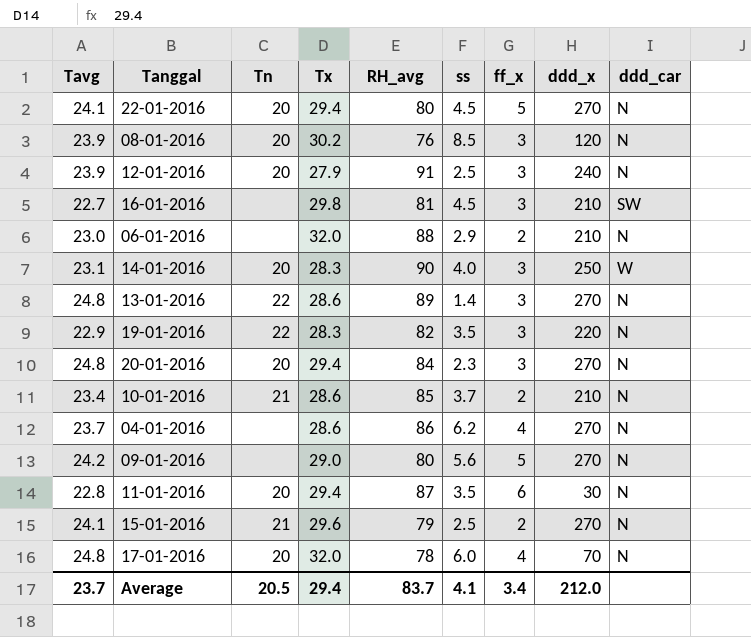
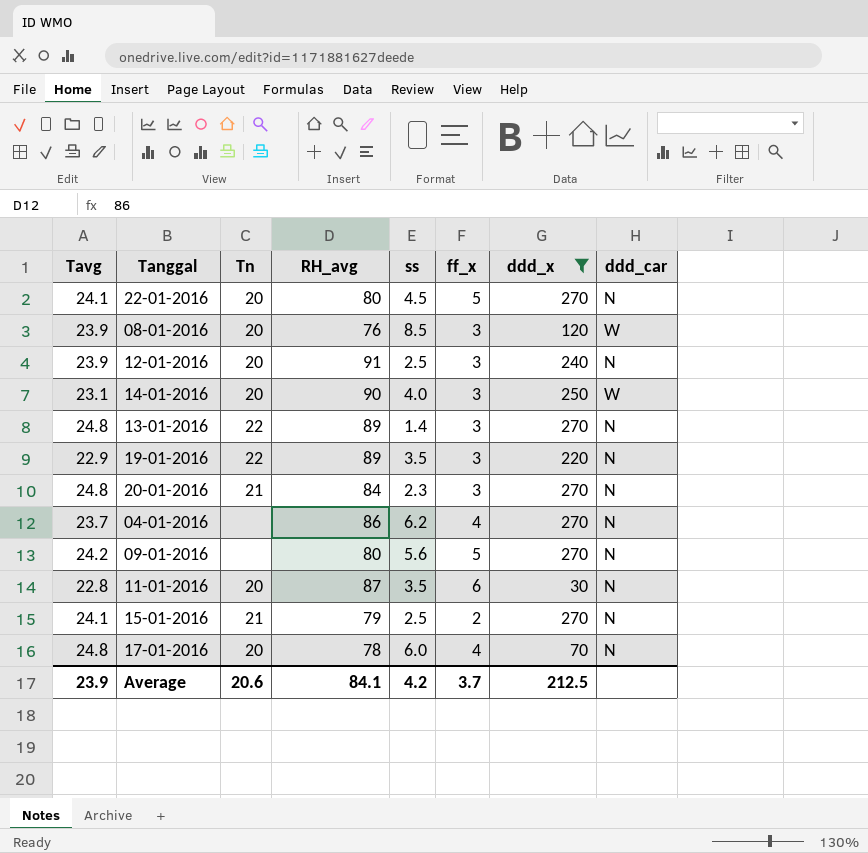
filter: none -> ddd_x != 210
column Tx | position: 4 -> none
08-01-2016 | ddd_car: N -> W
19-01-2016 | RH_avg: 82 -> 89
20-01-2016 | Tn: 20 -> 21
Average | Tavg: 23.7 -> 23.9
Average | Tn: 20.5 -> 20.6
Average | RH_avg: 83.7 -> 84.1
Average | ss: 4.1 -> 4.2
Average | ff_x: 3.4 -> 3.7
Average | ddd_x: 212.0 -> 212.5

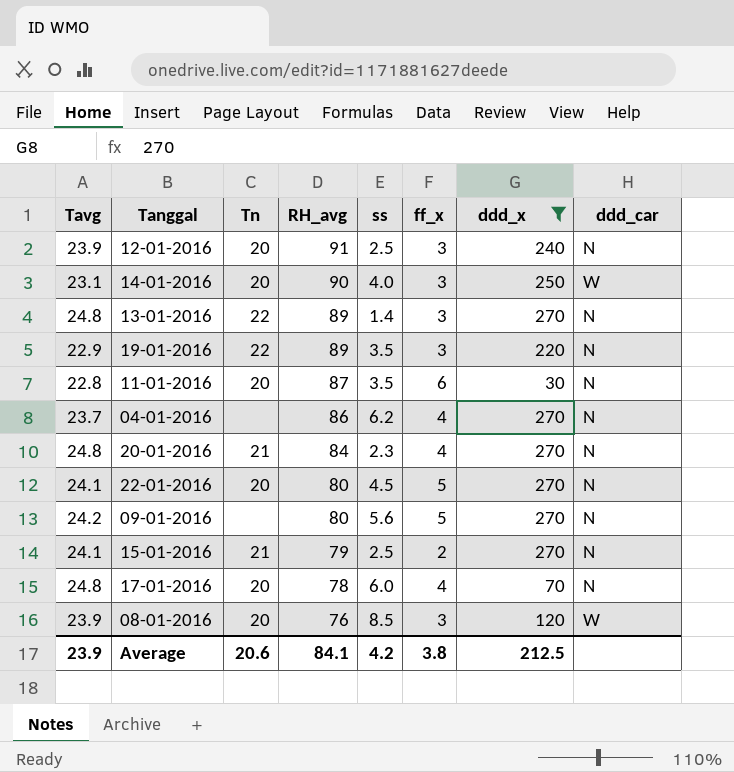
row order: none -> RH_avg descending
20-01-2016 | ff_x: 3 -> 4
Average | ff_x: 3.7 -> 3.8

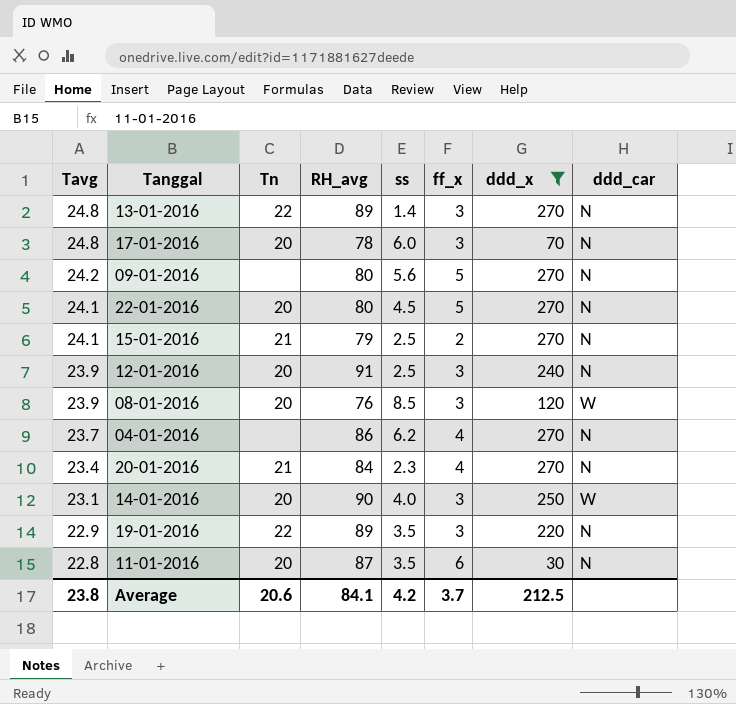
row order: RH_avg descending -> Tavg descending
17-01-2016 | ff_x: 4 -> 3
20-01-2016 | Tavg: 24.8 -> 23.4
Average | Tavg: 23.9 -> 23.8
Average | ff_x: 3.8 -> 3.7

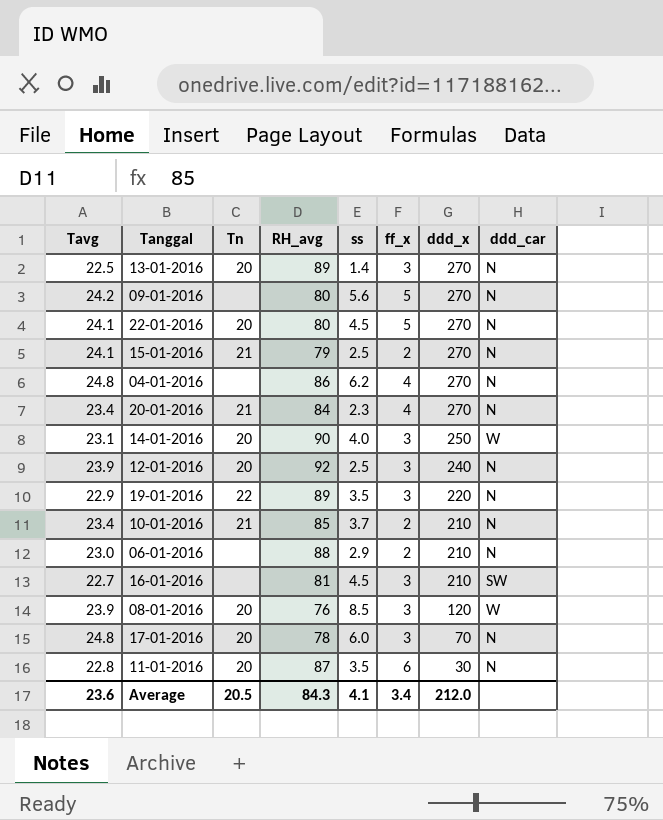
filter: ddd_x != 210 -> none
row order: Tavg descending -> ddd_x descending
13-01-2016 | Tavg: 24.8 -> 22.5
13-01-2016 | Tn: 22 -> 20
04-01-2016 | Tavg: 23.7 -> 24.8
12-01-2016 | RH_avg: 91 -> 92
Average | Tavg: 23.8 -> 23.6
Average | Tn: 20.6 -> 20.5
Average | RH_avg: 84.1 -> 84.3
Average | ss: 4.2 -> 4.1
Average | ff_x: 3.7 -> 3.4
Average | ddd_x: 212.5 -> 212.0

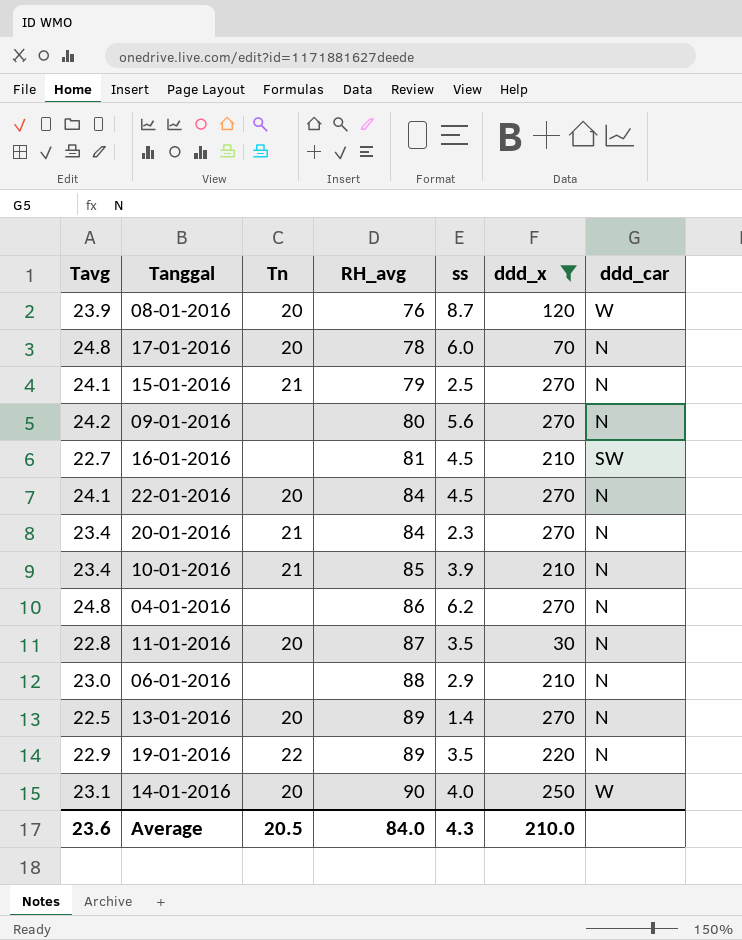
filter: none -> ddd_x != 240
row order: ddd_x descending -> RH_avg ascending
column ff_x | position: 6 -> none
08-01-2016 | ss: 8.5 -> 8.7
22-01-2016 | RH_avg: 80 -> 84
10-01-2016 | ss: 3.7 -> 3.9
Average | RH_avg: 84.3 -> 84.0
Average | ss: 4.1 -> 4.3
Average | ddd_x: 212.0 -> 210.0

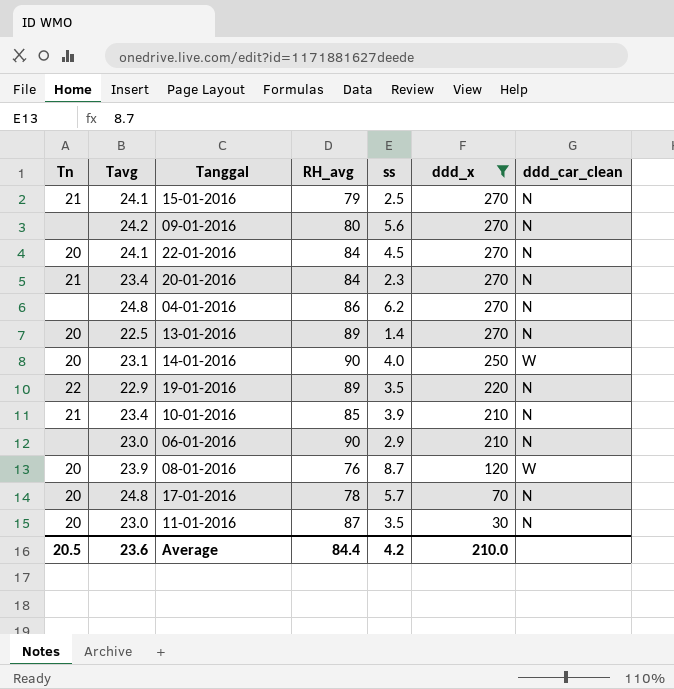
row order: RH_avg ascending -> ddd_x descending
column Tn | position: 3 -> 1
column name: ddd_car -> ddd_car_clean
row 16-01-2016: 22.7 | none | 81 | 4.5 | 210 | SW -> none
06-01-2016 | RH_avg: 88 -> 90
17-01-2016 | ss: 6.0 -> 5.7
11-01-2016 | Tavg: 22.8 -> 23.0
Average | RH_avg: 84.0 -> 84.4
Average | ss: 4.3 -> 4.2

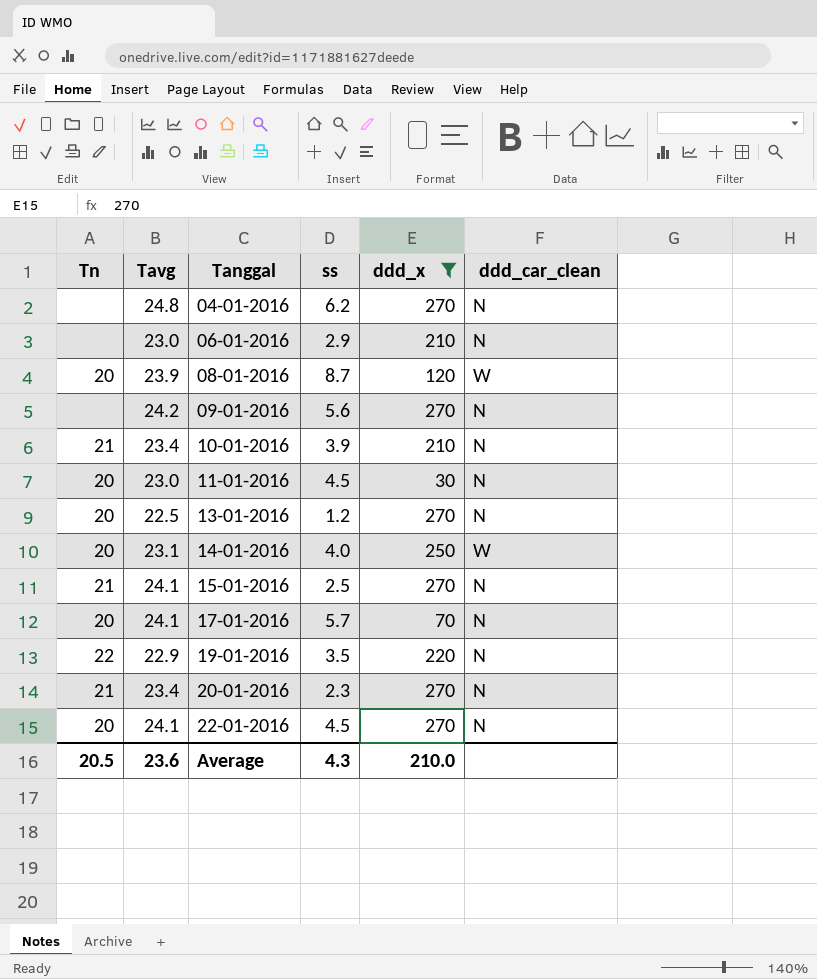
row order: ddd_x descending -> Tanggal ascending
column RH_avg | position: 4 -> none
11-01-2016 | ss: 3.5 -> 4.5
13-01-2016 | ss: 1.4 -> 1.2
17-01-2016 | Tavg: 24.8 -> 24.1
Average | ss: 4.2 -> 4.3

